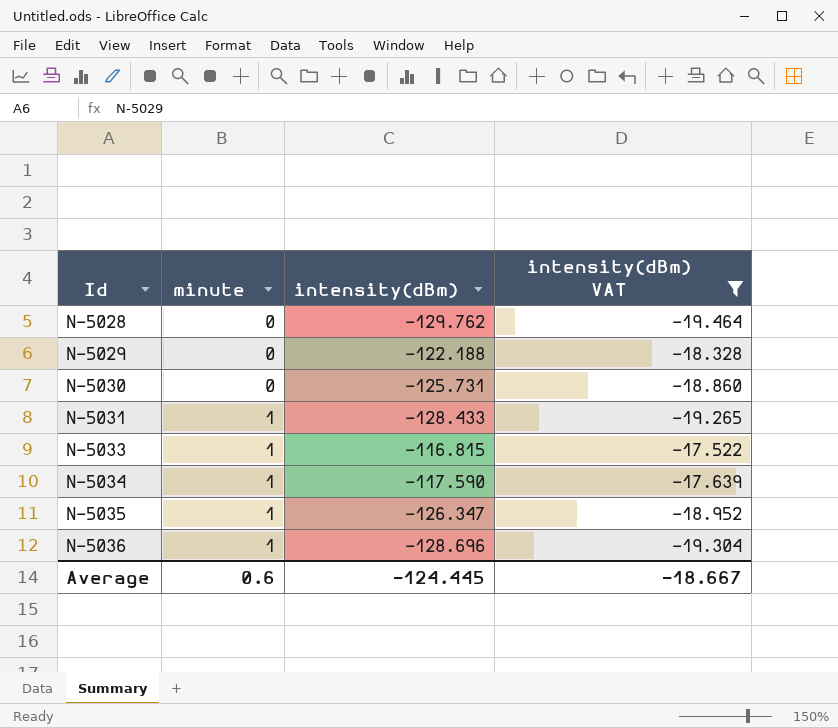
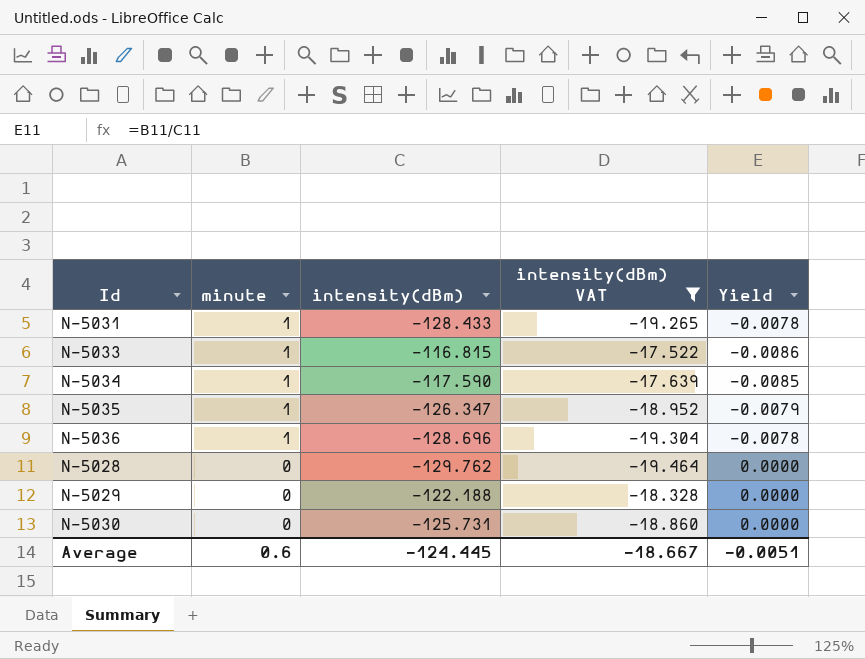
row order: Id ascending -> minute descending
column Yield | formula: none -> [minute] / [intensity(dBm)]

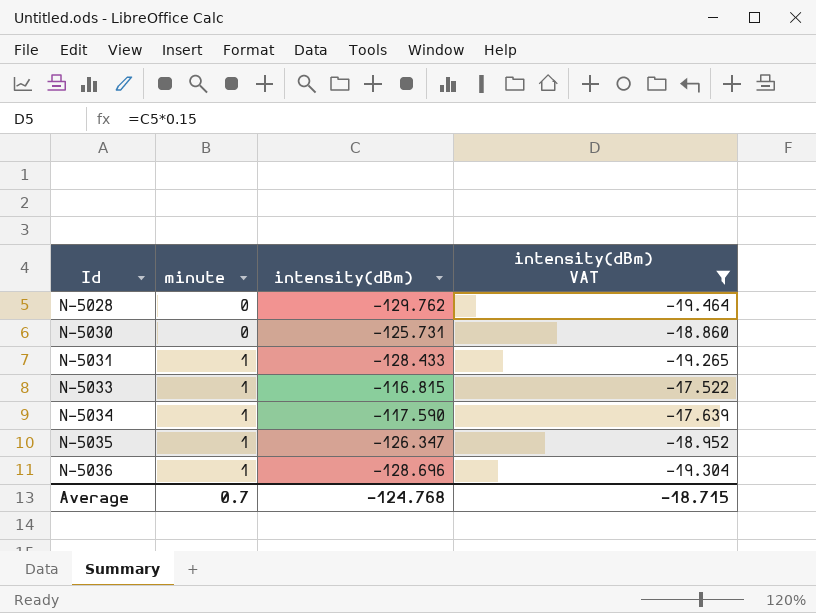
row order: minute descending -> Id ascending
column Yield | formula: [minute] / [intensity(dBm)] -> none
row N-5029: 0 | -122.188 | -18.328 | 0.0000 -> none
Average | minute: 0.6 -> 0.7
Average | intensity(dBm): -124.445 -> -124.768
Average | intensity(dBm) VAT: -18.667 -> -18.715

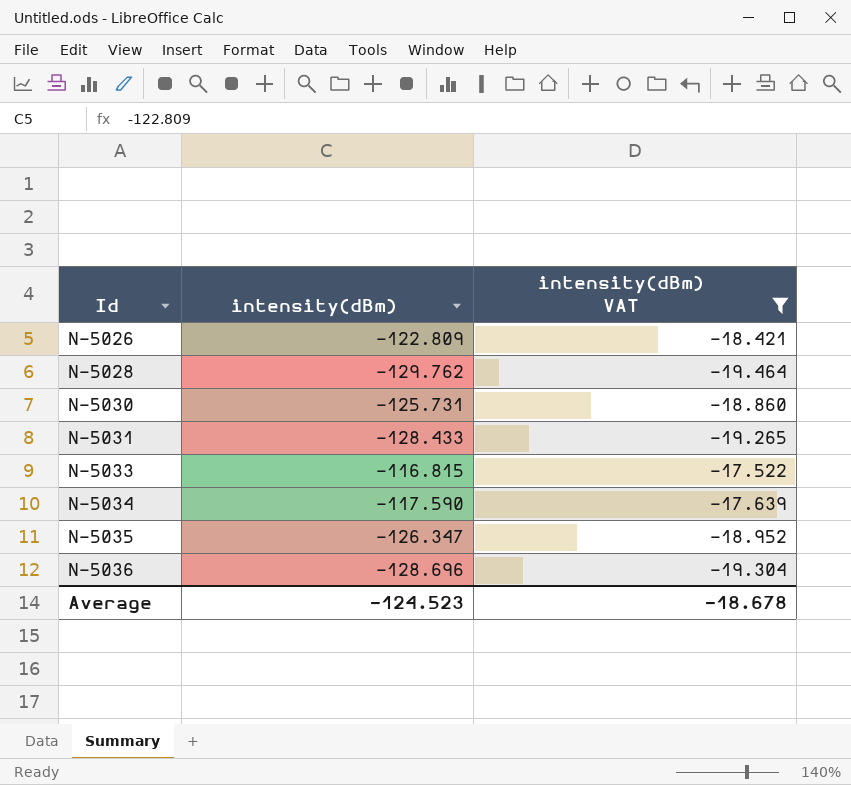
column minute | position: 2 -> none
row N-5026: none -> -122.809 | -18.421
Average | intensity(dBm): -124.768 -> -124.523
Average | intensity(dBm) VAT: -18.715 -> -18.678

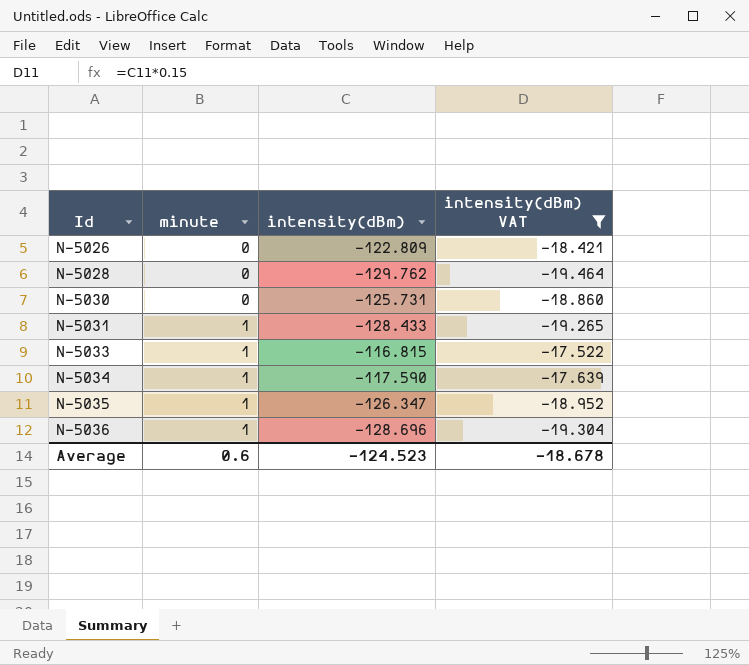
column minute | position: none -> 2

